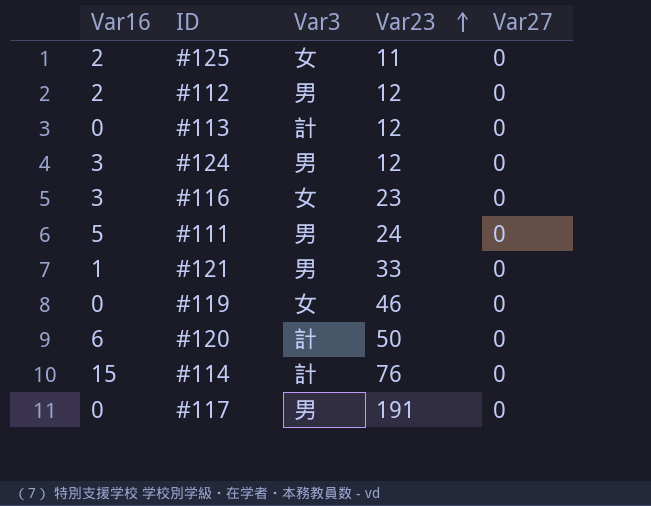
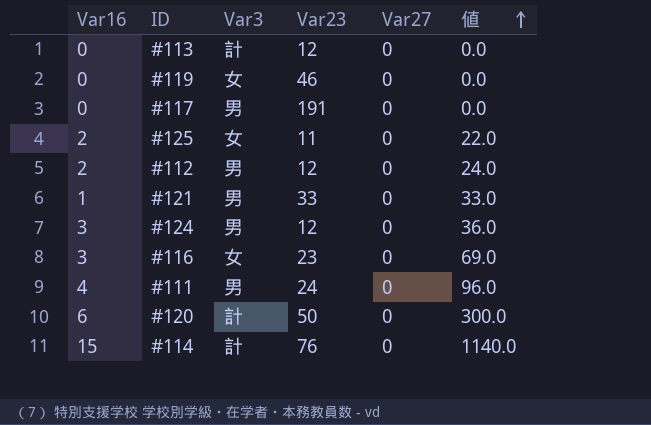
row order: Var23 ascending -> 値 ascending
column 値 | formula: none -> [Var16] * [Var23]
#111 | Var16: 5 -> 4

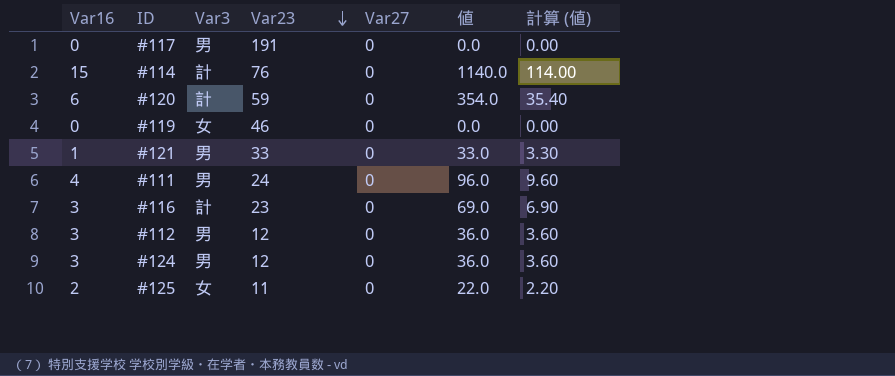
row order: 値 ascending -> Var23 descending
column 計算 (値) | formula: none -> [値] * 0.1
row #113: 0 | 計 | 12 | 0 | 0.0 -> none
#120 | Var23: 50 -> 59
#120 | 値: 300.0 -> 354.0
#116 | Var3: 女 -> 計
#112 | Var16: 2 -> 3
#112 | 値: 24.0 -> 36.0

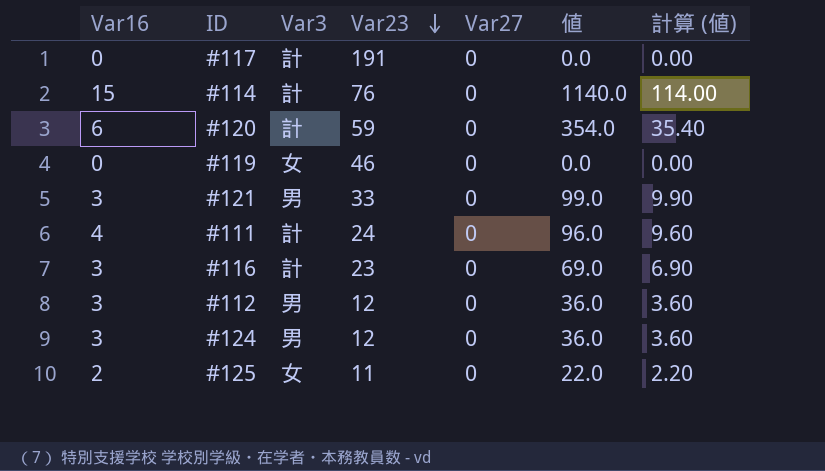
#117 | Var3: 男 -> 計
#121 | Var16: 1 -> 3
#121 | 値: 33.0 -> 99.0
#121 | 計算 (値): 3.30 -> 9.90
#111 | Var3: 男 -> 計

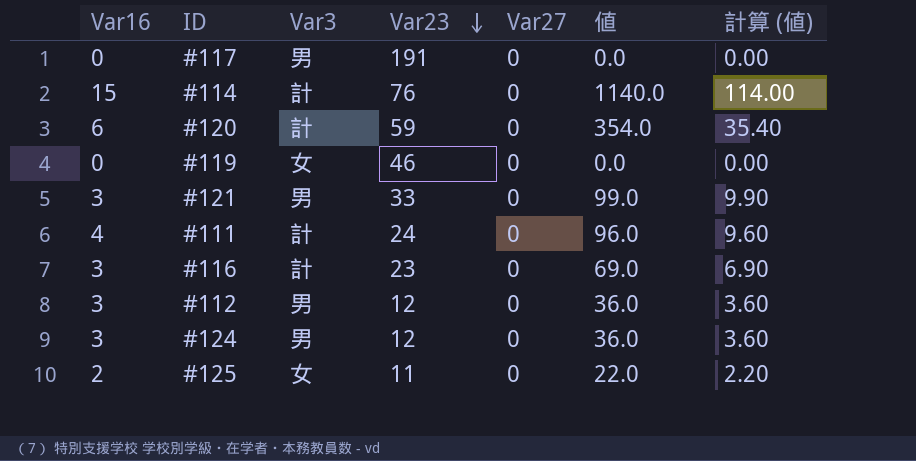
#117 | Var3: 計 -> 男

